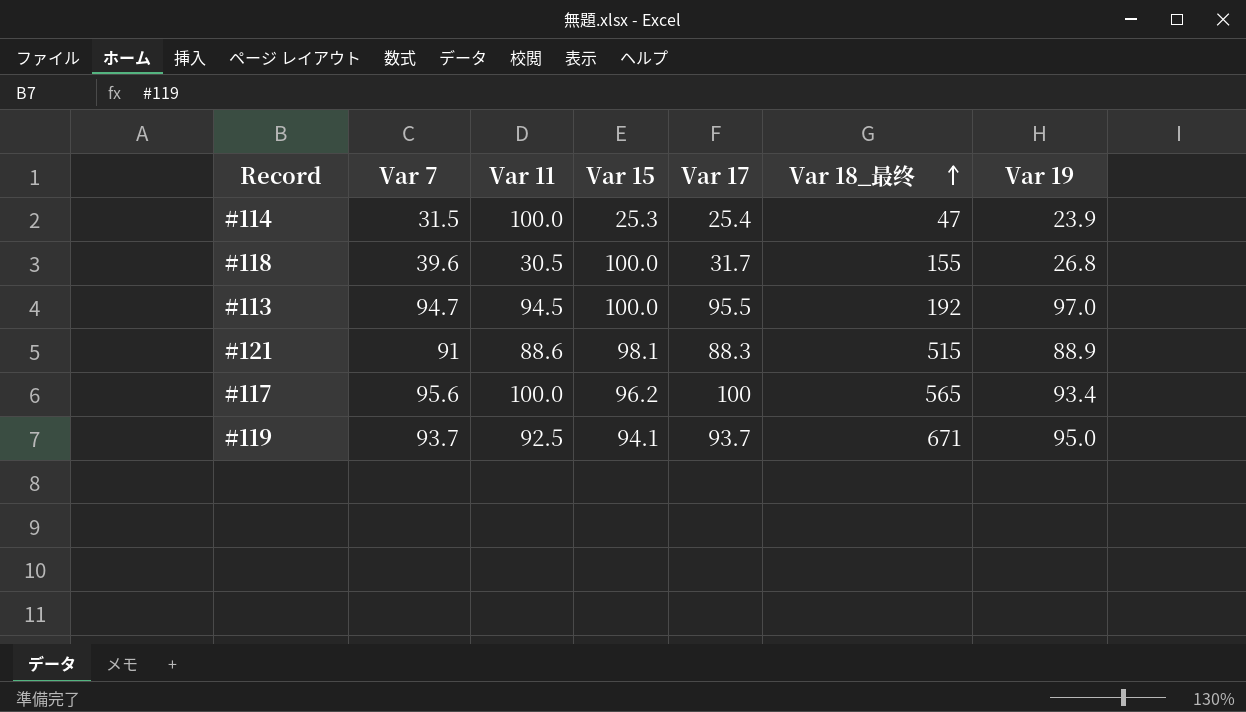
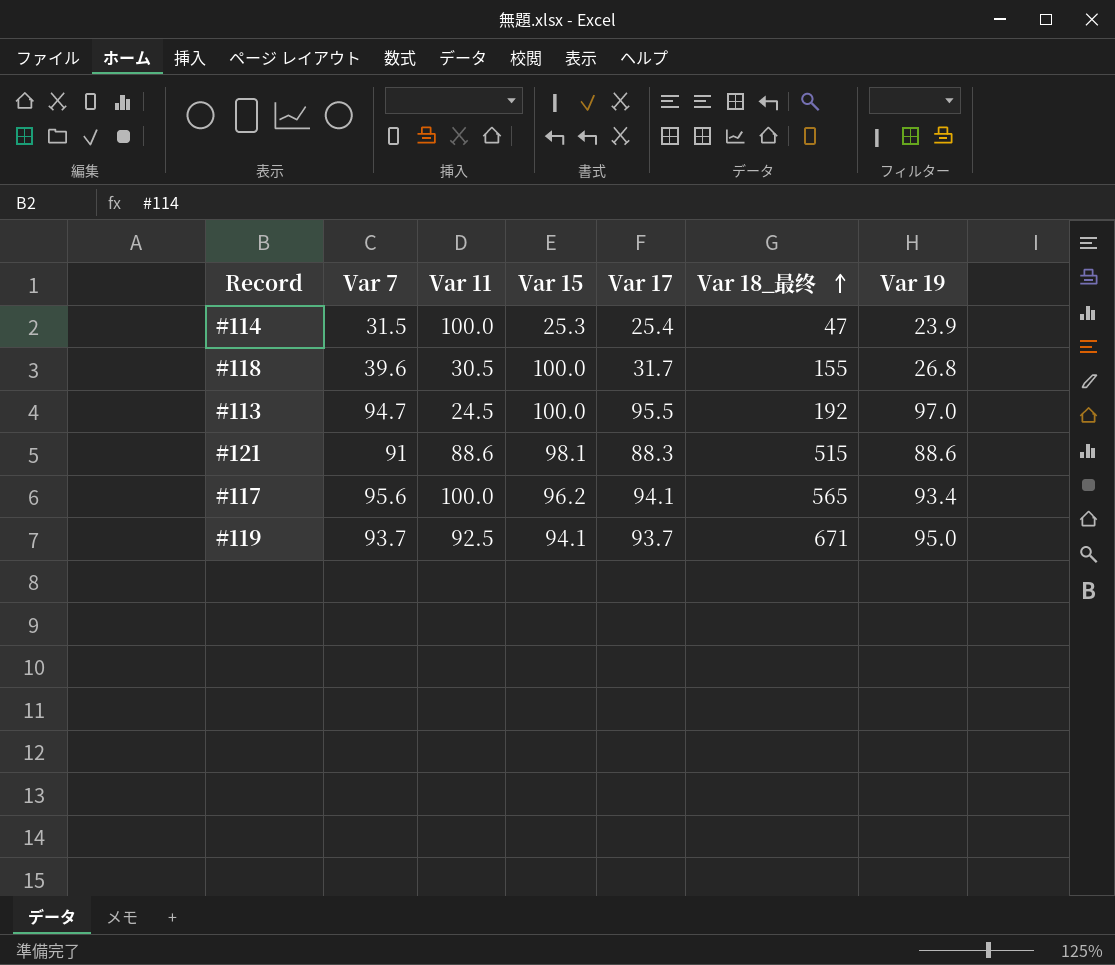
#113 | Var 11: 94.5 -> 24.5
#121 | Var 19: 88.9 -> 88.6
#117 | Var 17: 100 -> 94.1

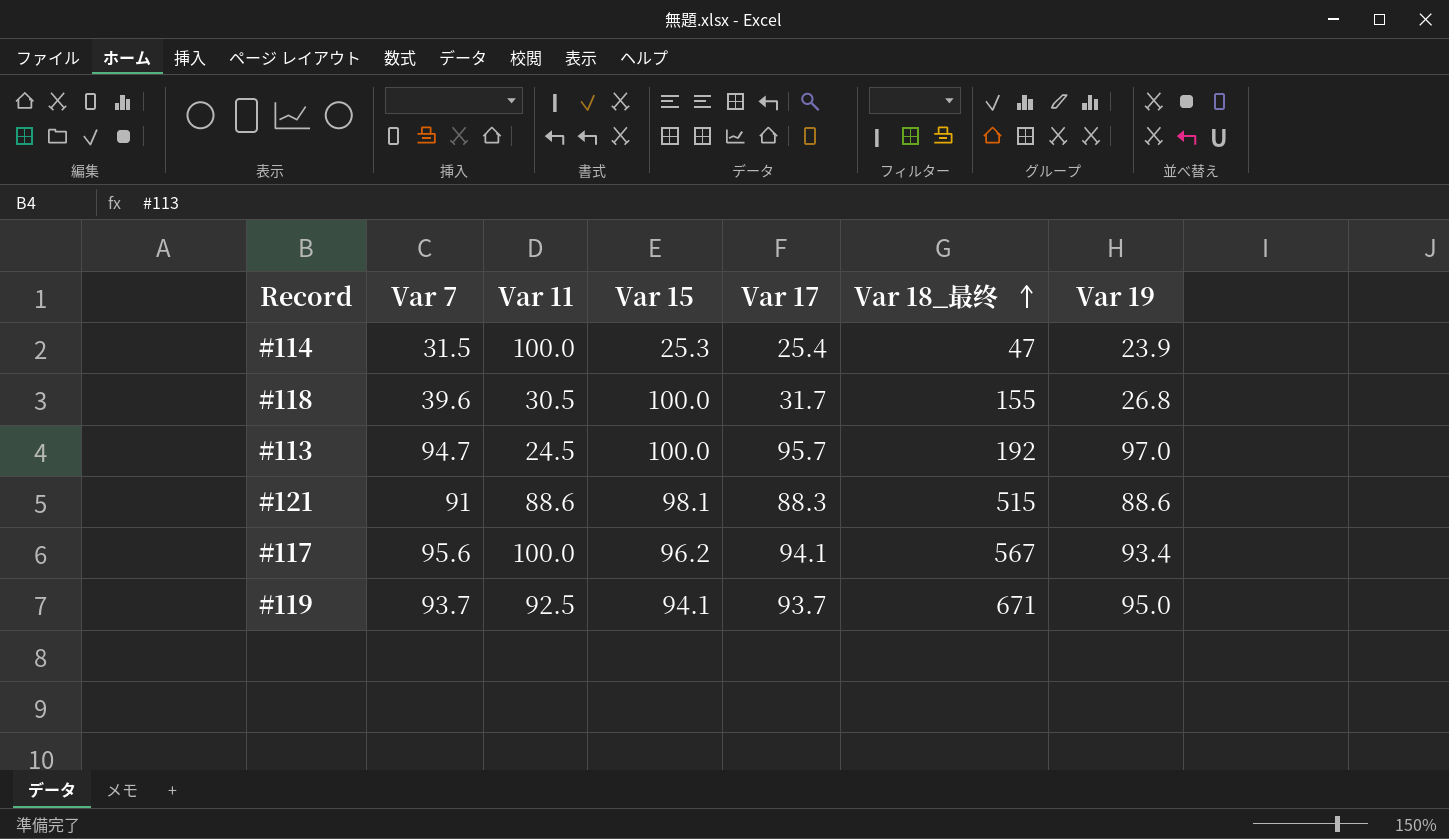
#113 | Var 17: 95.5 -> 95.7
#117 | Var 18_最终: 565 -> 567

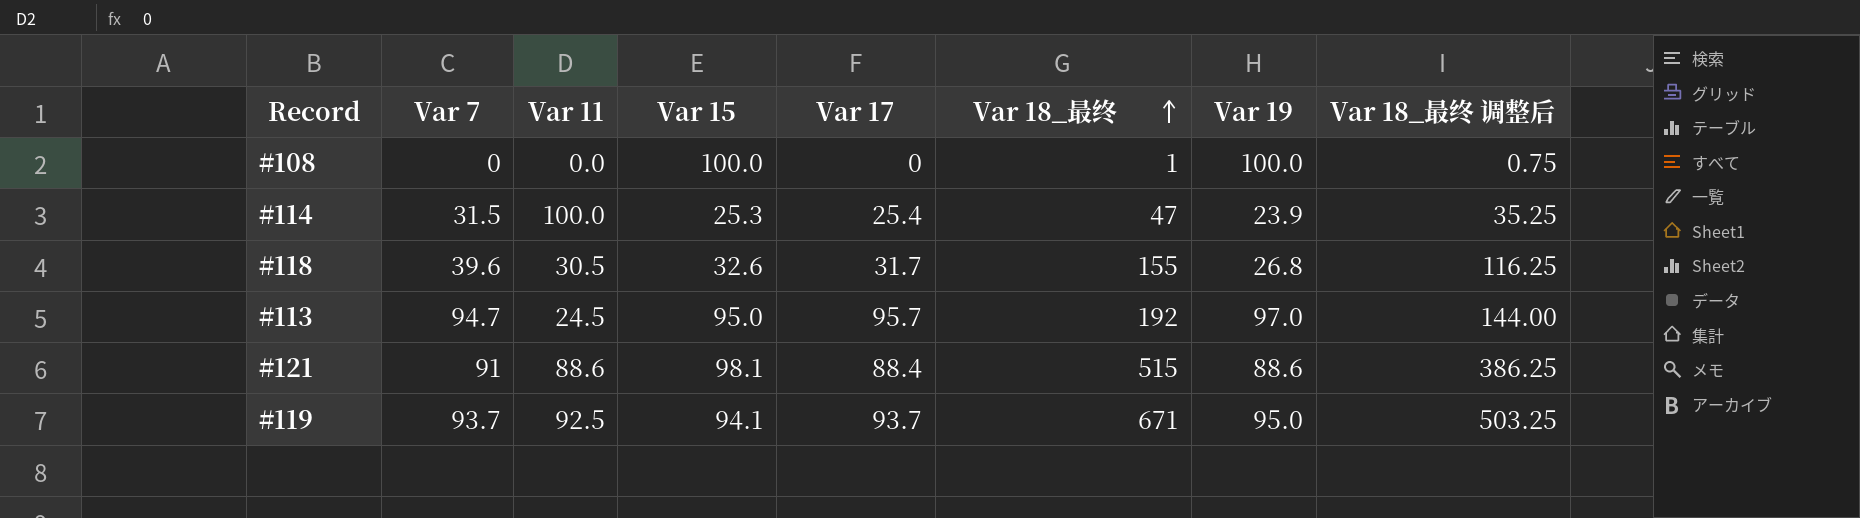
column Var 18_最终 调整后 | formula: none -> [Var 18_最终] * 0.75
row #117: 95.6 | 100.0 | 96.2 | 94.1 | 567 | 93.4 -> none
row #108: none -> 0 | 0.0 | 100.0 | 0 | 1 | 100.0 | 0.75
#118 | Var 15: 100.0 -> 32.6
#113 | Var 15: 100.0 -> 95.0
#121 | Var 17: 88.3 -> 88.4

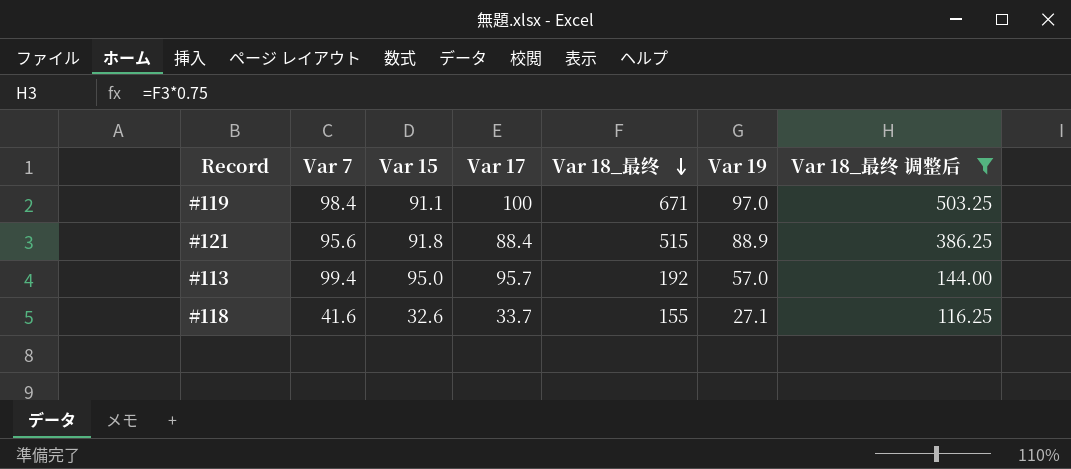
filter: none -> Var 18_最终 调整后 >= 116.25
row order: Var 18_最终 ascending -> Var 18_最终 descending
column Var 11 | position: 3 -> none
#119 | Var 7: 93.7 -> 98.4
#119 | Var 15: 94.1 -> 91.1
#119 | Var 17: 93.7 -> 100
#119 | Var 19: 95.0 -> 97.0
#121 | Var 7: 91 -> 95.6
#121 | Var 15: 98.1 -> 91.8
#121 | Var 19: 88.6 -> 88.9
#113 | Var 7: 94.7 -> 99.4
#113 | Var 19: 97.0 -> 57.0
#118 | Var 7: 39.6 -> 41.6
#118 | Var 17: 31.7 -> 33.7
#118 | Var 19: 26.8 -> 27.1

